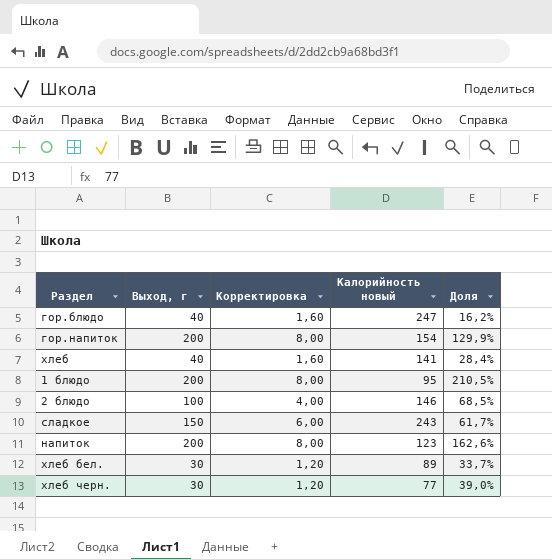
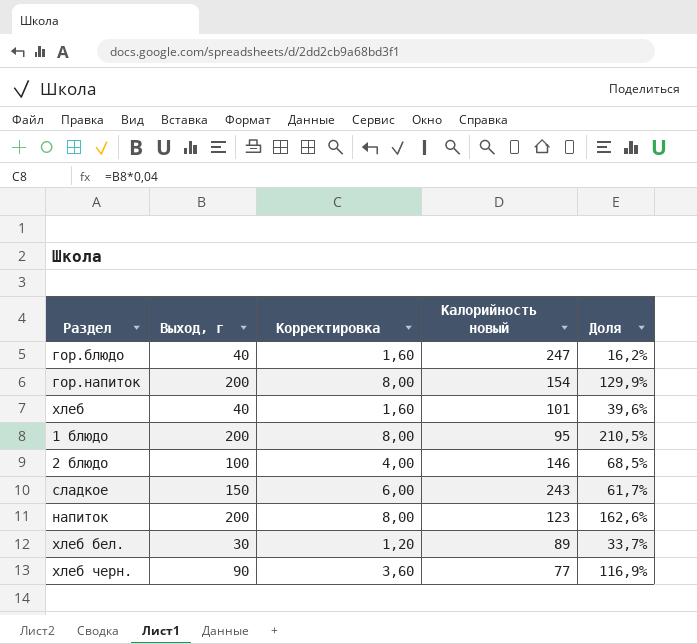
хлеб | Калорийность новый: 141 -> 101
хлеб | Доля: 28,4% -> 39,6%
хлеб черн. | Выход, г: 30 -> 90
хлеб черн. | Корректировка: 1,20 -> 3,60
хлеб черн. | Доля: 39,0% -> 116,9%

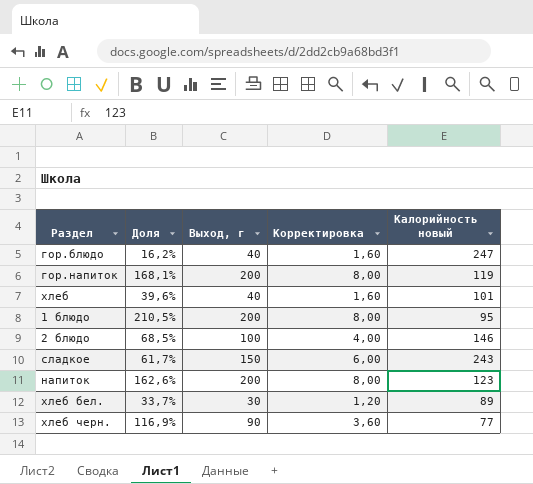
column Доля | position: 5 -> 2
гор.напиток | Доля: 129,9% -> 168,1%
гор.напиток | Калорийность новый: 154 -> 119

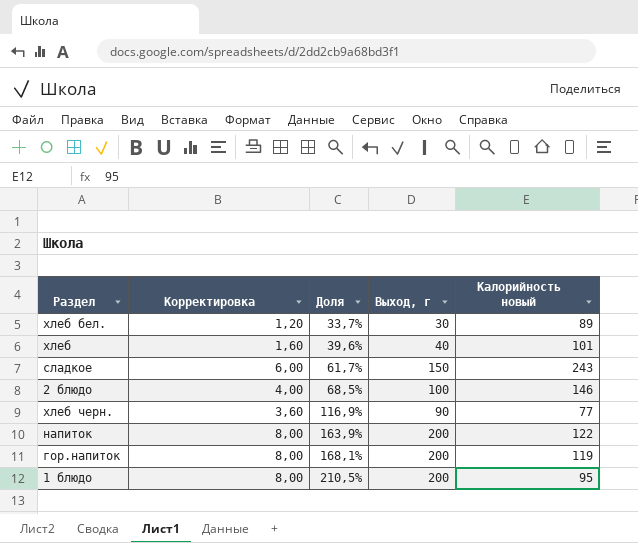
row order: none -> Доля ascending
column Корректировка | position: 4 -> 2
row гор.блюдо: 16,2% | 40 | 1,60 | 247 -> none
напиток | Доля: 162,6% -> 163,9%
напиток | Калорийность новый: 123 -> 122

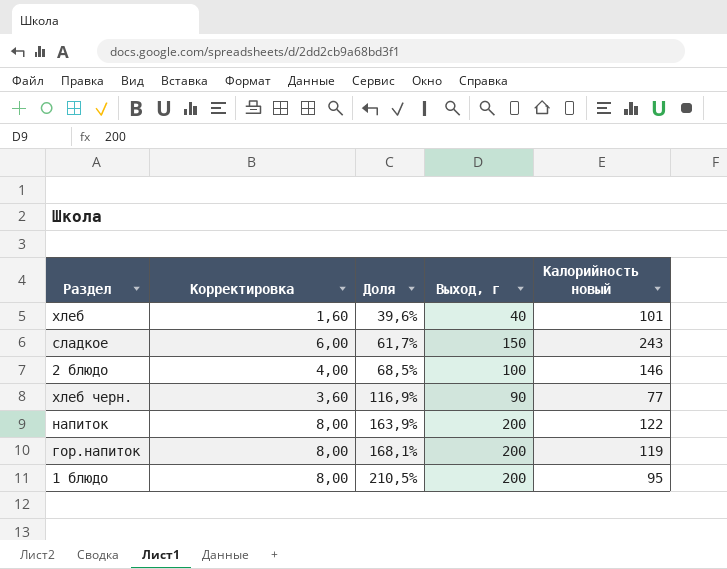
row хлеб бел.: 1,20 | 33,7% | 30 | 89 -> none

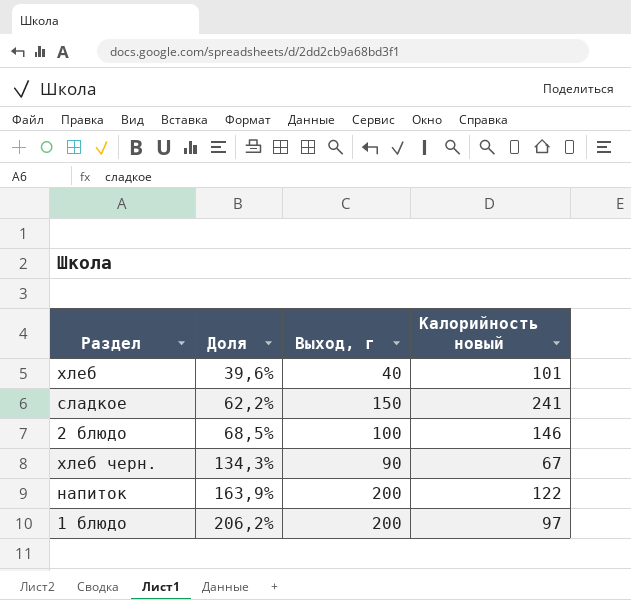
column Корректировка | formula: [Выход, г] * 0,04 -> none
row гор.напиток: 8,00 | 168,1% | 200 | 119 -> none
сладкое | Доля: 61,7% -> 62,2%
сладкое | Калорийность новый: 243 -> 241
хлеб черн. | Доля: 116,9% -> 134,3%
хлеб черн. | Калорийность новый: 77 -> 67
1 блюдо | Доля: 210,5% -> 206,2%
1 блюдо | Калорийность новый: 95 -> 97

